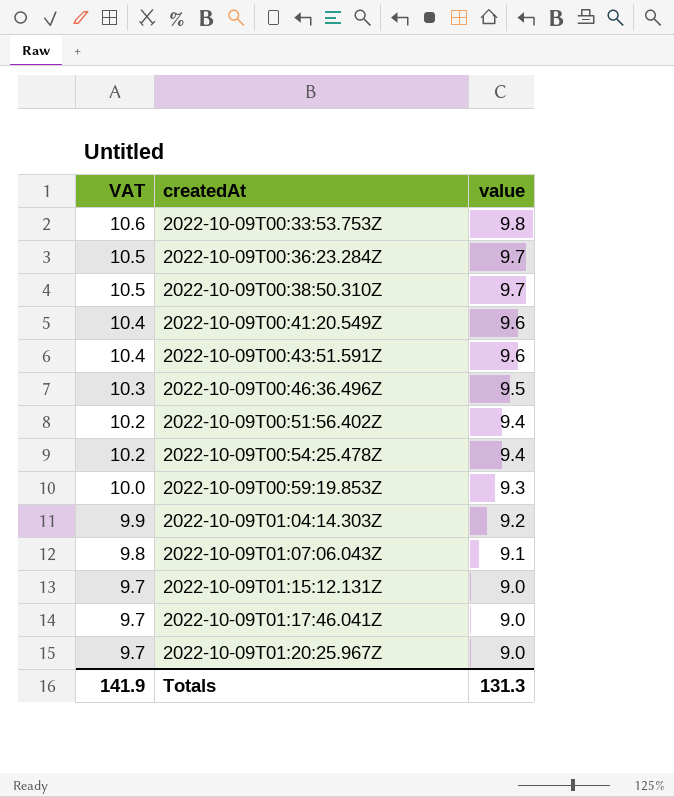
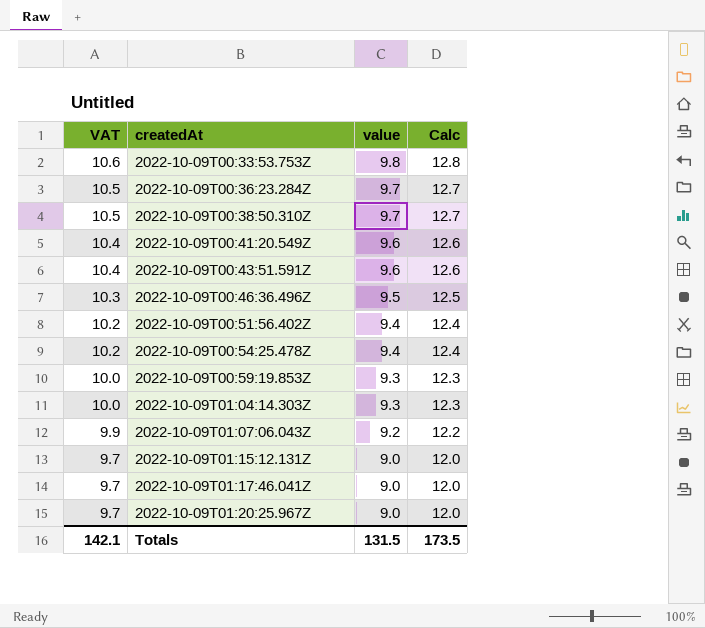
column Calc | formula: none -> [value] + 3
2022-10-09T01:04:14.303Z | VAT: 9.9 -> 10.0
2022-10-09T01:04:14.303Z | value: 9.2 -> 9.3
2022-10-09T01:07:06.043Z | VAT: 9.8 -> 9.9
2022-10-09T01:07:06.043Z | value: 9.1 -> 9.2
Totals | VAT: 141.9 -> 142.1
Totals | value: 131.3 -> 131.5

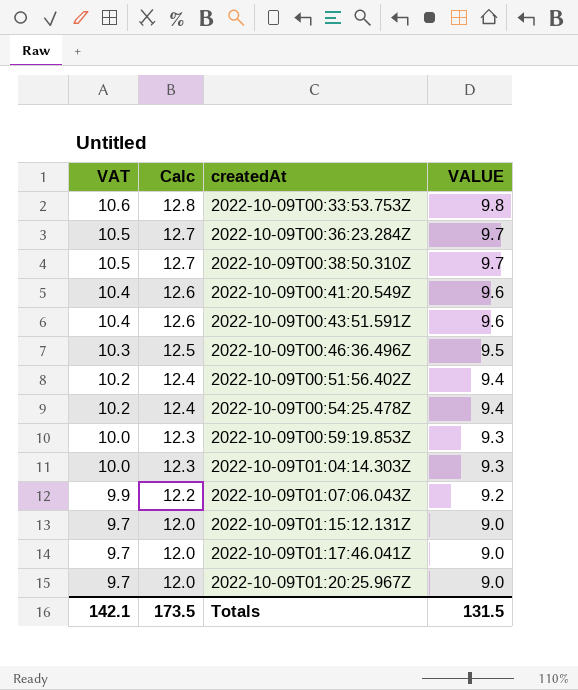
column Calc | position: 4 -> 2
column name: value -> VALUE

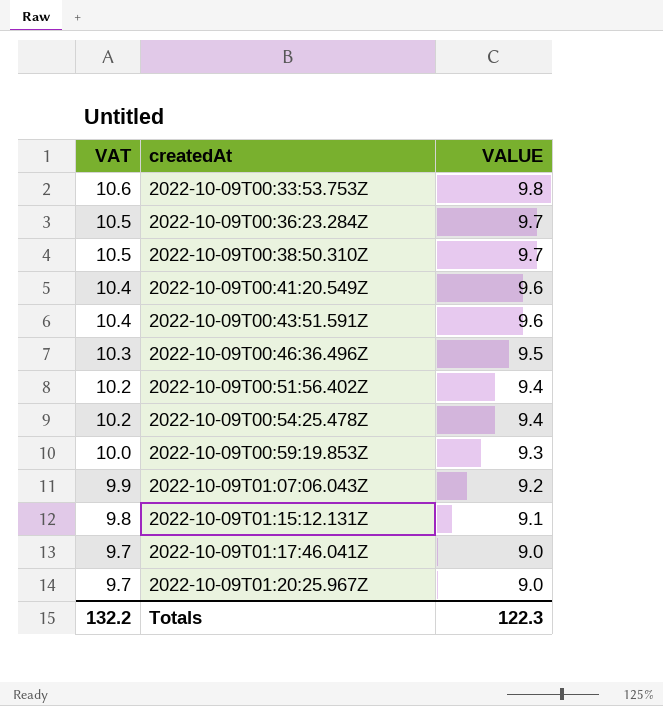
column Calc | formula: [VALUE] + 3 -> none
row 2022-10-09T01:04:14.303Z: 10.0 | 12.3 | 9.3 -> none
2022-10-09T01:15:12.131Z | VAT: 9.7 -> 9.8
2022-10-09T01:15:12.131Z | VALUE: 9.0 -> 9.1
Totals | VAT: 142.1 -> 132.2
Totals | VALUE: 131.5 -> 122.3

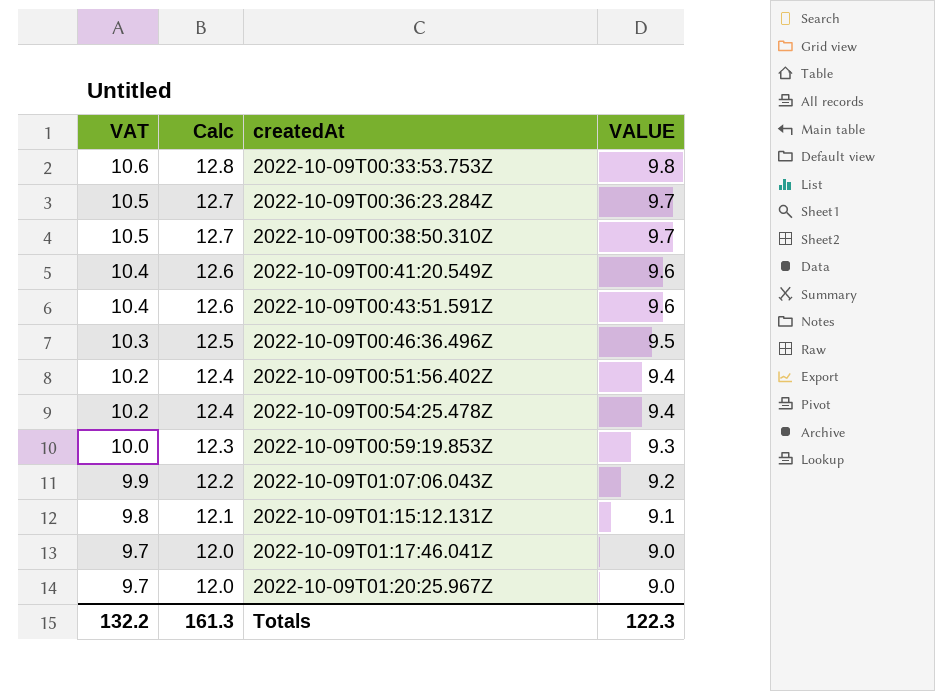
column Calc | formula: none -> [VALUE] + 3

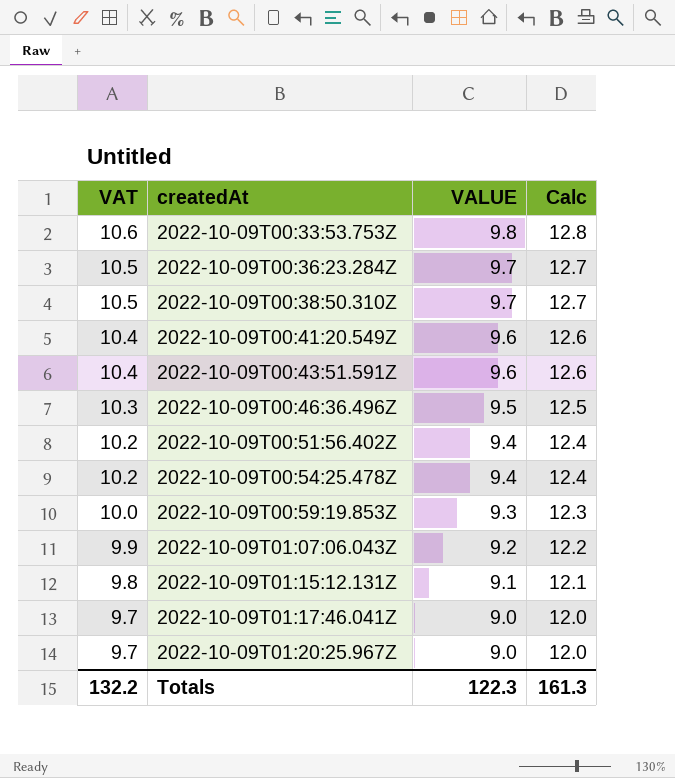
column Calc | position: 2 -> 4

